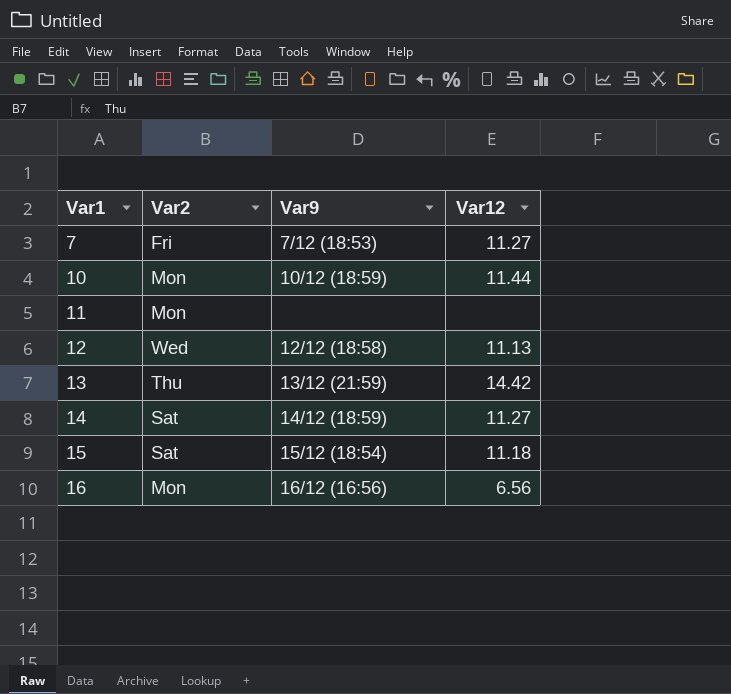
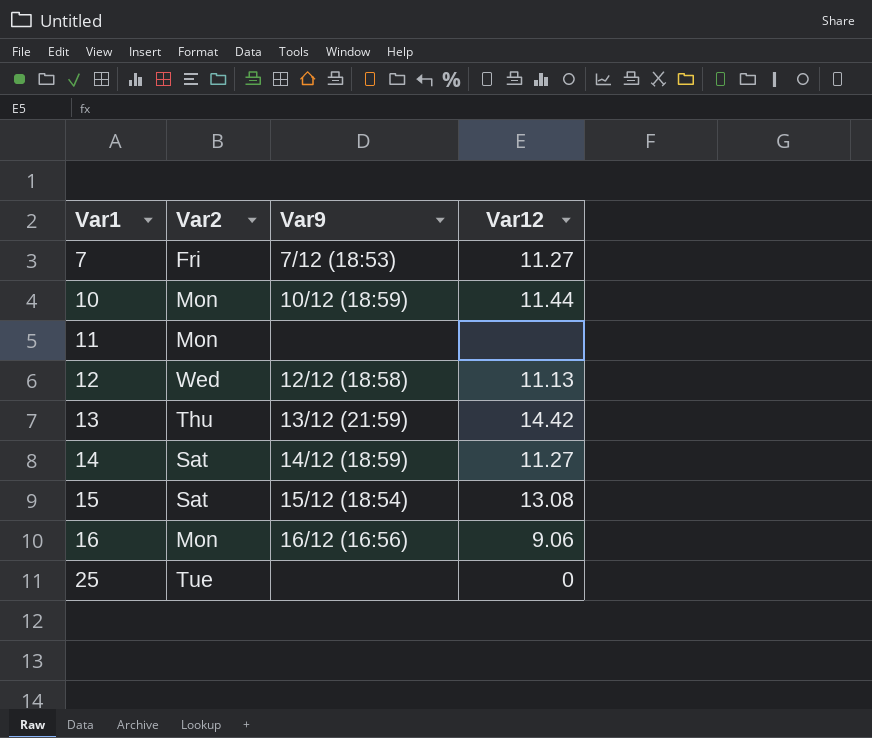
15 | Var12: 11.18 -> 13.08
16 | Var12: 6.56 -> 9.06
row 25: none -> Tue | none | 0

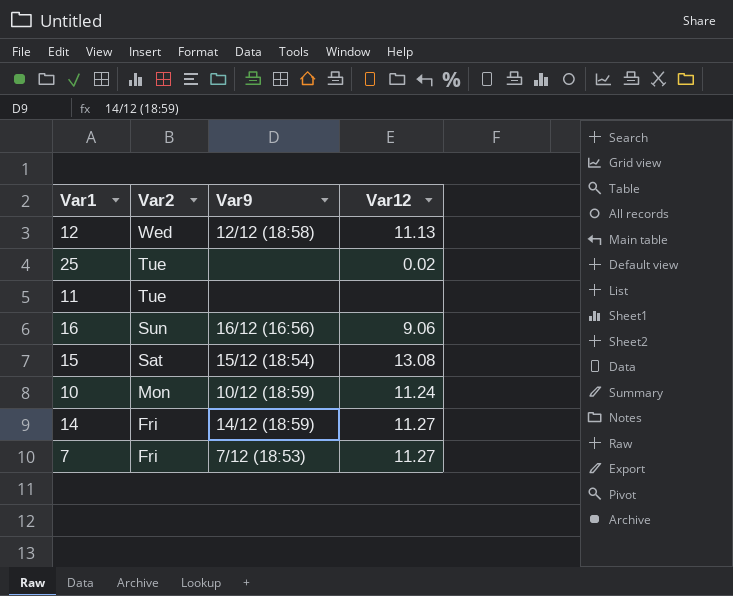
row order: Var1 ascending -> Var2 descending
row 13: Thu | 13/12 (21:59) | 14.42 -> none
25 | Var12: 0 -> 0.02
11 | Var2: Mon -> Tue
16 | Var2: Mon -> Sun
10 | Var12: 11.44 -> 11.24
14 | Var2: Sat -> Fri

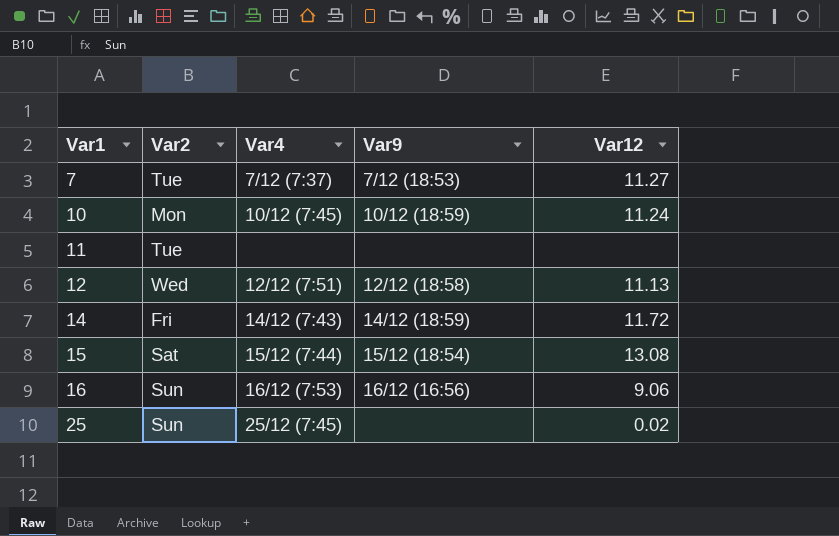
row order: Var2 descending -> Var1 ascending
column Var4 | position: none -> 3
7 | Var2: Fri -> Tue
14 | Var12: 11.27 -> 11.72
25 | Var2: Tue -> Sun

